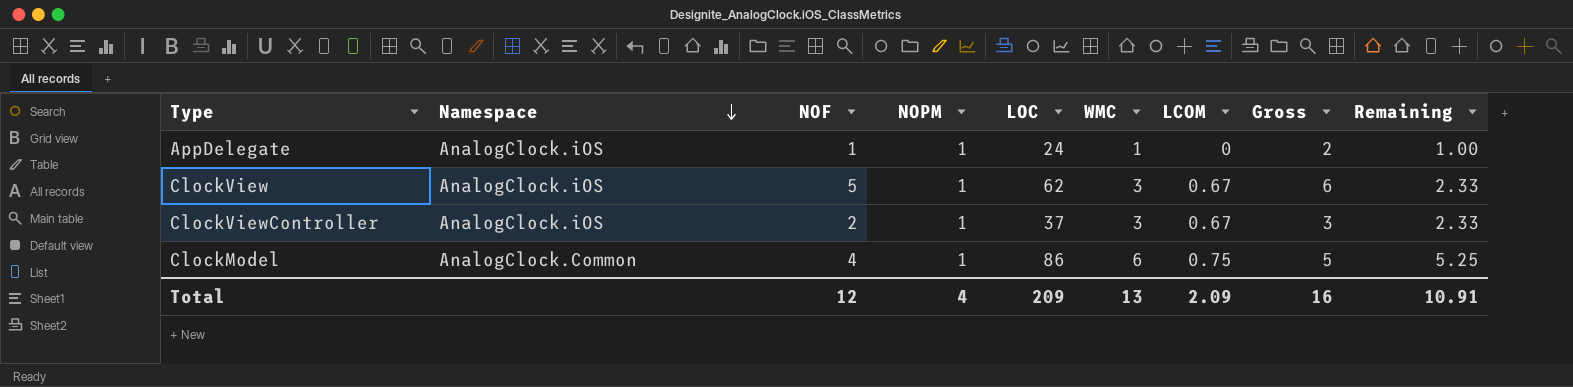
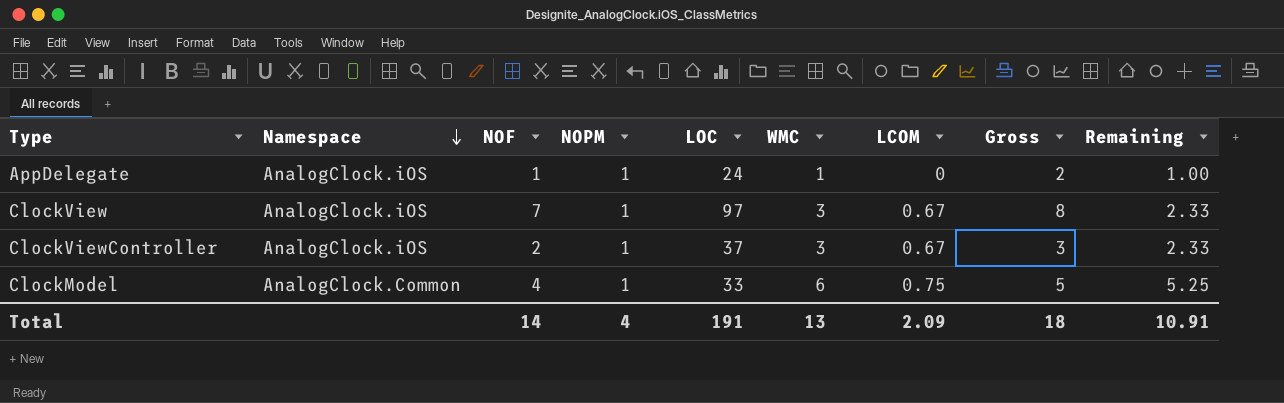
ClockView | NOF: 5 -> 7
ClockView | LOC: 62 -> 97
ClockView | Gross: 6 -> 8
ClockModel | LOC: 86 -> 33
Total | NOF: 12 -> 14
Total | LOC: 209 -> 191
Total | Gross: 16 -> 18

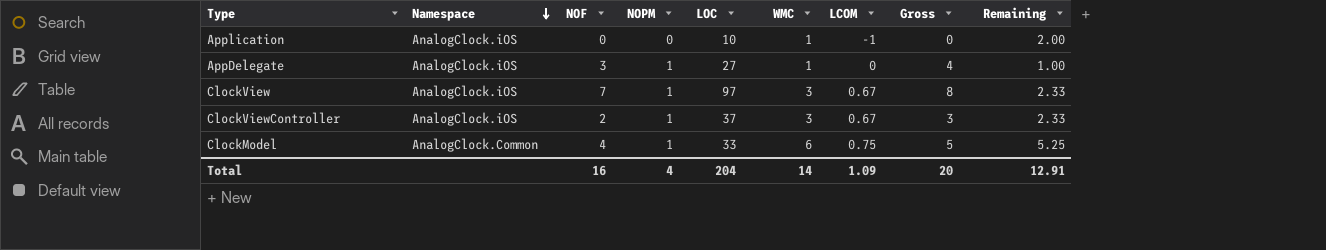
row Application: none -> AnalogClock.iOS | 0 | 0 | 10 | 1 | -1 | 0 | 2.00
AppDelegate | NOF: 1 -> 3
AppDelegate | LOC: 24 -> 27
AppDelegate | Gross: 2 -> 4
Total | NOF: 14 -> 16
Total | LOC: 191 -> 204
Total | WMC: 13 -> 14
Total | LCOM: 2.09 -> 1.09
Total | Gross: 18 -> 20
Total | Remaining: 10.91 -> 12.91

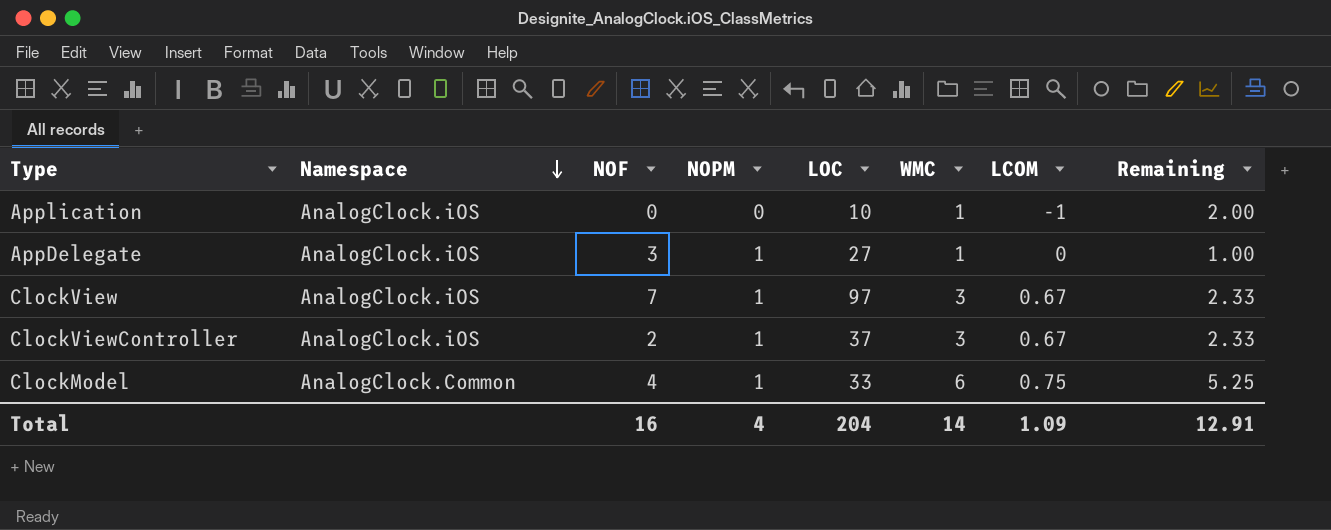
column Gross | formula: [NOF] + [NOPM] -> none

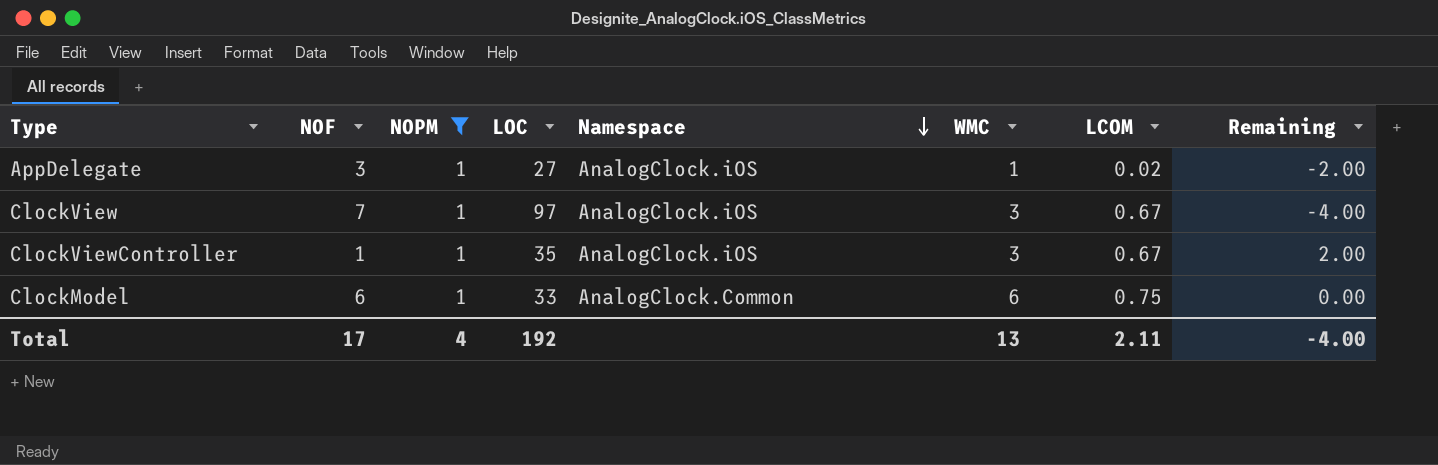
filter: none -> NOPM = 1
column Namespace | position: 2 -> 5
column Remaining | formula: [WMC] - [LCOM] -> [WMC] - [NOF]
AppDelegate | LCOM: 0 -> 0.02
ClockViewController | NOF: 2 -> 1
ClockViewController | LOC: 37 -> 35
ClockModel | NOF: 4 -> 6
Total | NOF: 16 -> 17
Total | LOC: 204 -> 192
Total | WMC: 14 -> 13
Total | LCOM: 1.09 -> 2.11
Total | Remaining: 12.91 -> -4.00

